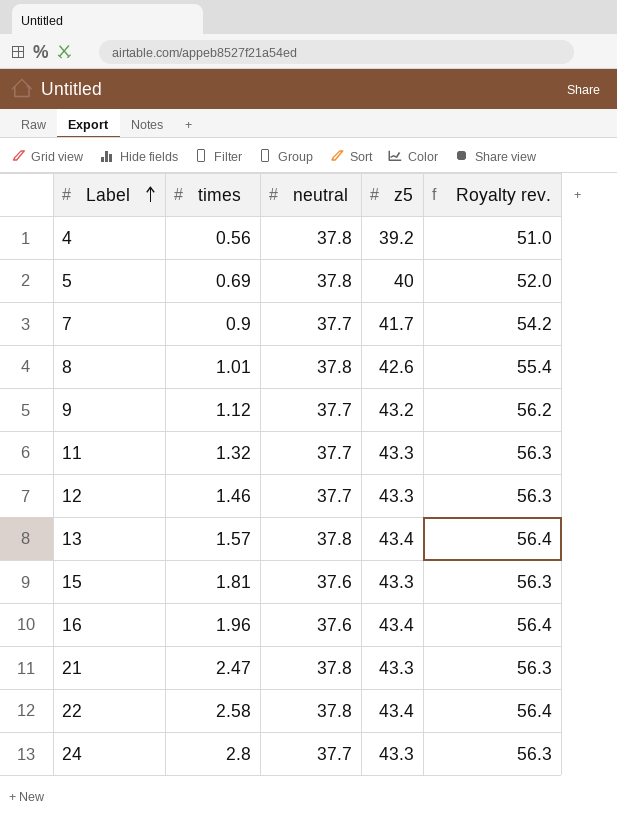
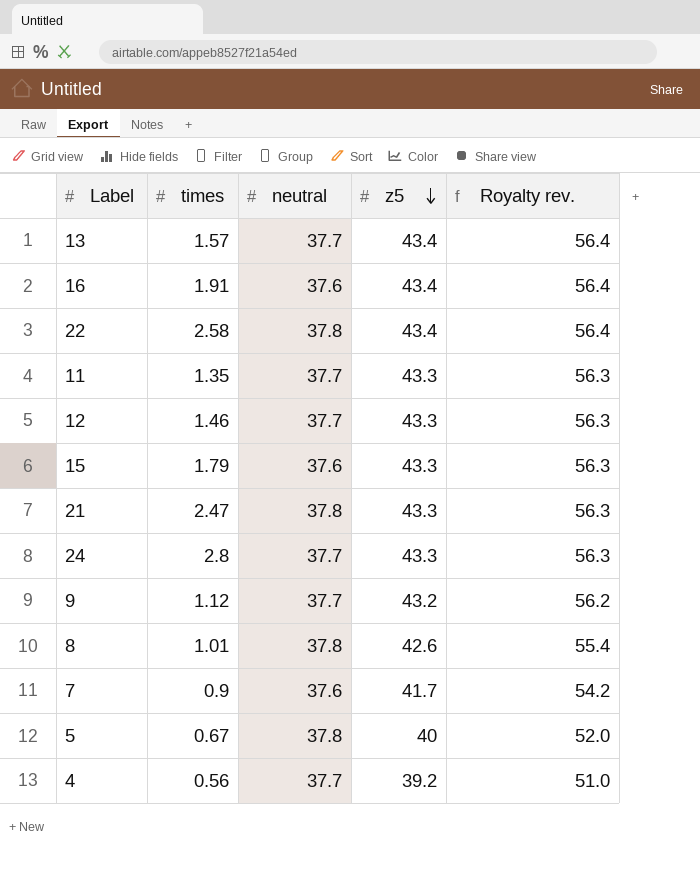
row order: Label ascending -> z5 descending
13 | neutral: 37.8 -> 37.7
16 | times: 1.96 -> 1.91
11 | times: 1.32 -> 1.35
15 | times: 1.81 -> 1.79
7 | neutral: 37.7 -> 37.6
5 | times: 0.69 -> 0.67
4 | neutral: 37.8 -> 37.7

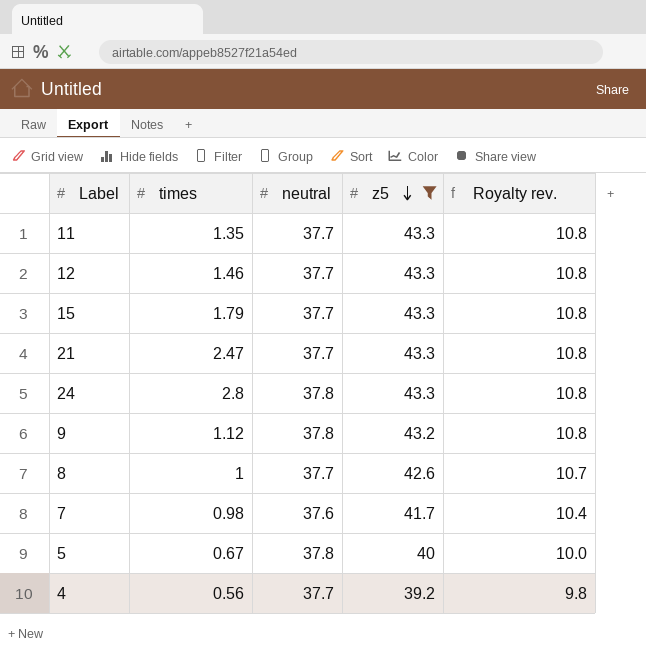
filter: none -> z5 != 43.4
column Royalty rev. | formula: [z5] * 1.3 -> [z5] * 0.25
15 | neutral: 37.6 -> 37.7
21 | neutral: 37.8 -> 37.7
24 | neutral: 37.7 -> 37.8
9 | neutral: 37.7 -> 37.8
8 | times: 1.01 -> 1
8 | neutral: 37.8 -> 37.7
7 | times: 0.9 -> 0.98

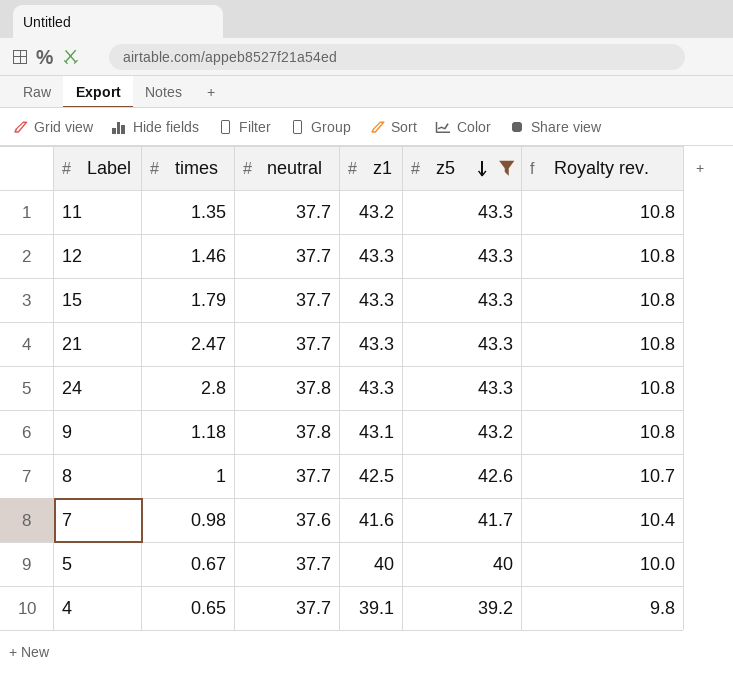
column z1 | position: none -> 4
9 | times: 1.12 -> 1.18
5 | neutral: 37.8 -> 37.7
4 | times: 0.56 -> 0.65

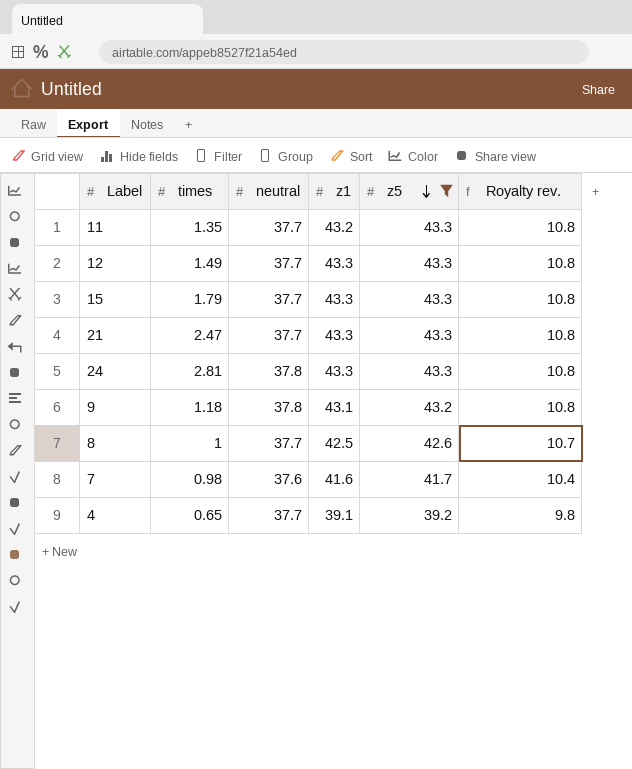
row 5: 0.67 | 37.7 | 40 | 40 | 10.0 -> none
12 | times: 1.46 -> 1.49
24 | times: 2.8 -> 2.81

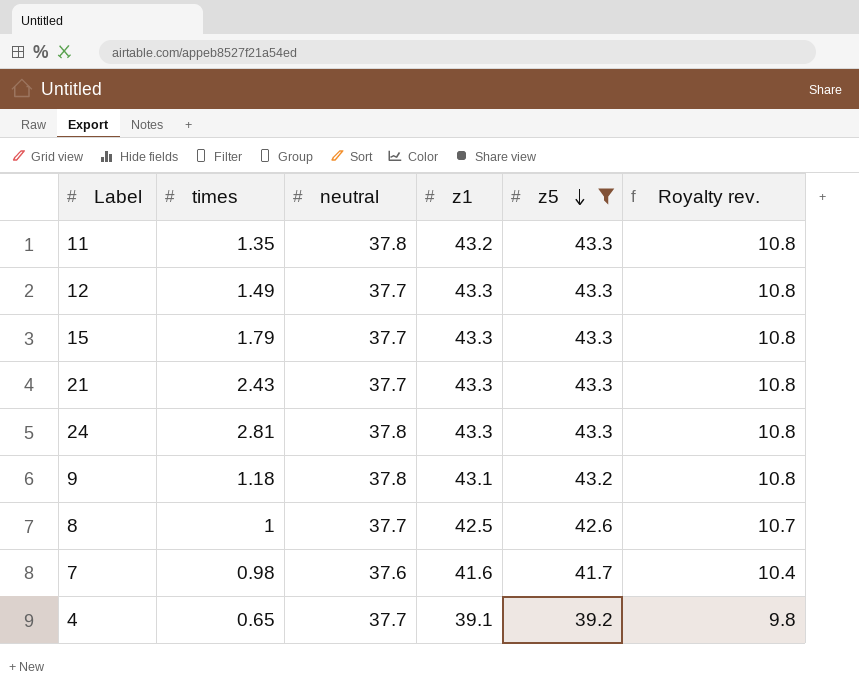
11 | neutral: 37.7 -> 37.8
21 | times: 2.47 -> 2.43

